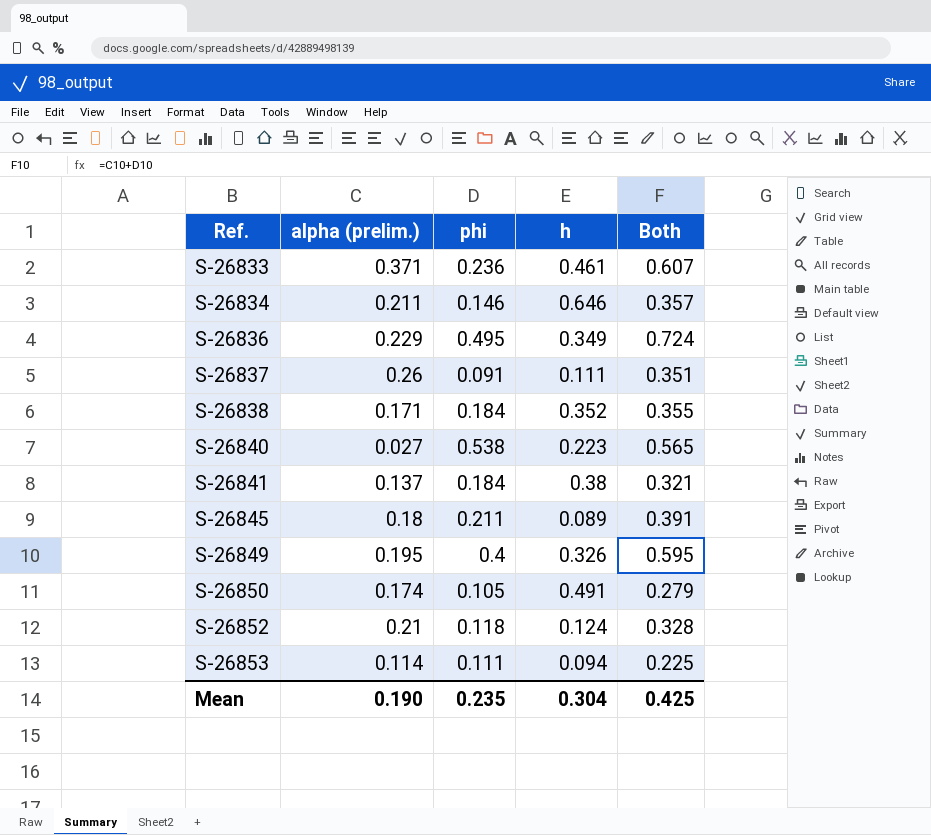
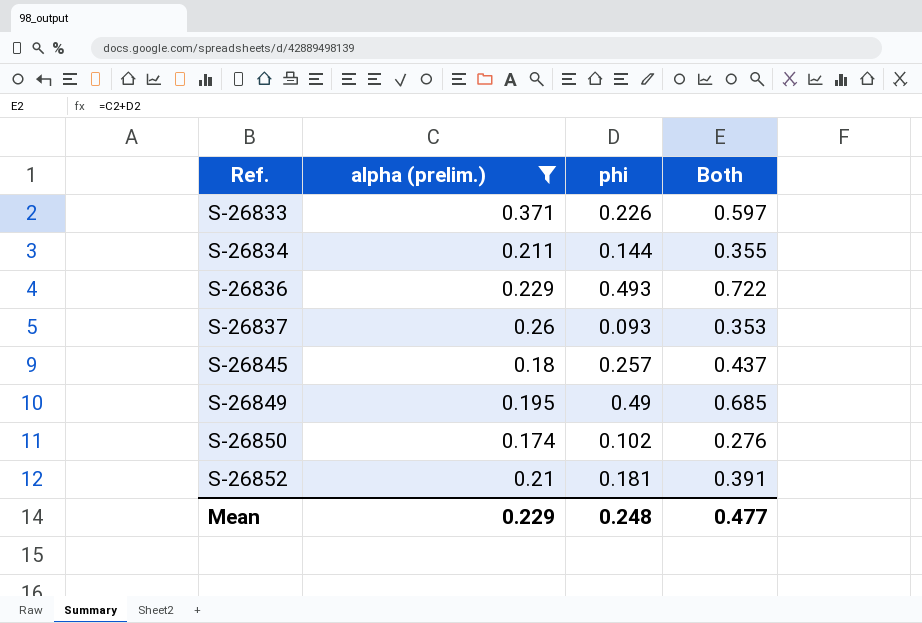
filter: none -> alpha (prelim.) >= 0.174
column h | position: 4 -> none
S-26833 | phi: 0.236 -> 0.226
S-26833 | Both: 0.607 -> 0.597
S-26834 | phi: 0.146 -> 0.144
S-26834 | Both: 0.357 -> 0.355
S-26836 | phi: 0.495 -> 0.493
S-26836 | Both: 0.724 -> 0.722
S-26837 | phi: 0.091 -> 0.093
S-26837 | Both: 0.351 -> 0.353
S-26845 | phi: 0.211 -> 0.257
S-26845 | Both: 0.391 -> 0.437
S-26849 | phi: 0.4 -> 0.49
S-26849 | Both: 0.595 -> 0.685
S-26850 | phi: 0.105 -> 0.102
S-26850 | Both: 0.279 -> 0.276
S-26852 | phi: 0.118 -> 0.181
S-26852 | Both: 0.328 -> 0.391
Mean | alpha (prelim.): 0.190 -> 0.229
Mean | phi: 0.235 -> 0.248
Mean | Both: 0.425 -> 0.477

